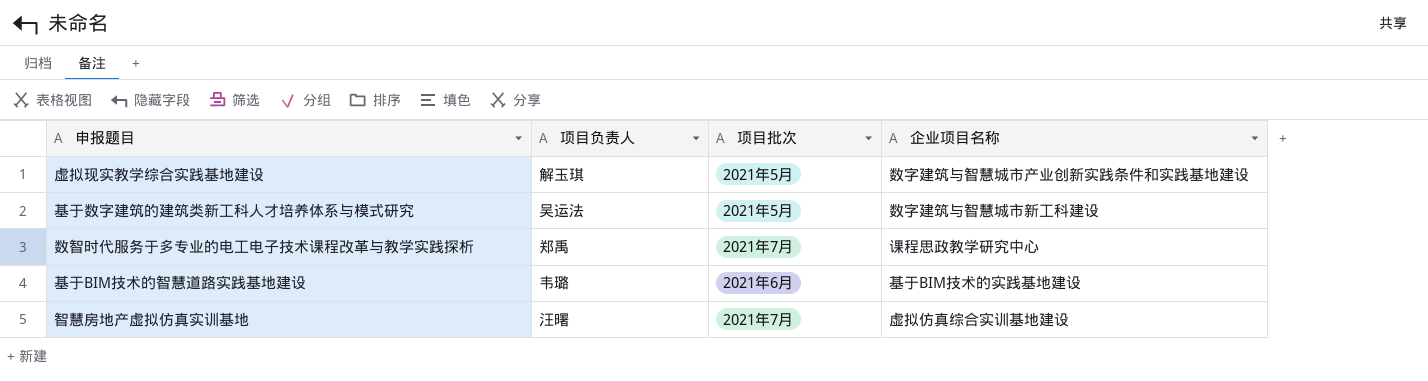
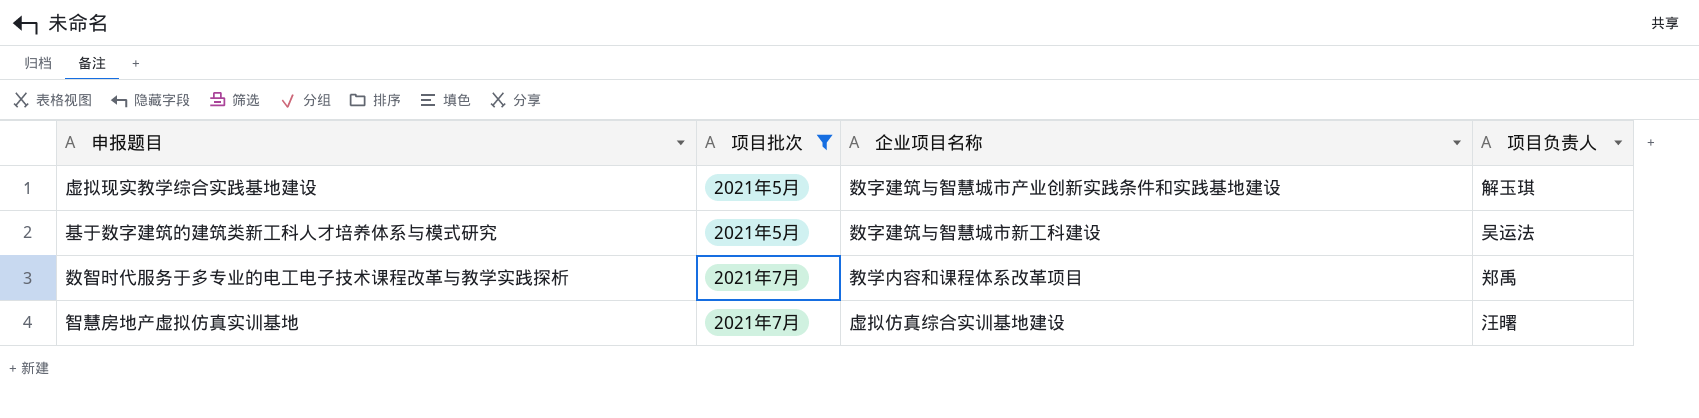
filter: none -> 项目批次 != 2021年6月
column 项目负责人 | position: 2 -> 4
数智时代服务于多专业的电工电子技术课程改革与教学实践探析 | 企业项目名称: 课程思政教学研究中心 -> 教学内容和课程体系改革项目

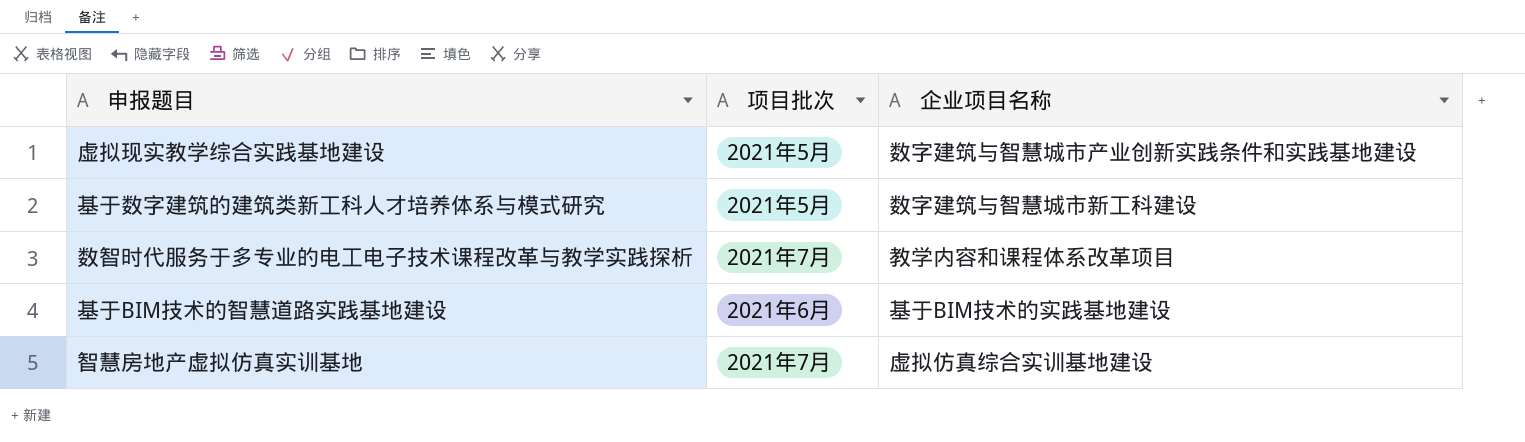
filter: 项目批次 != 2021年6月 -> none
column 项目负责人 | position: 4 -> none

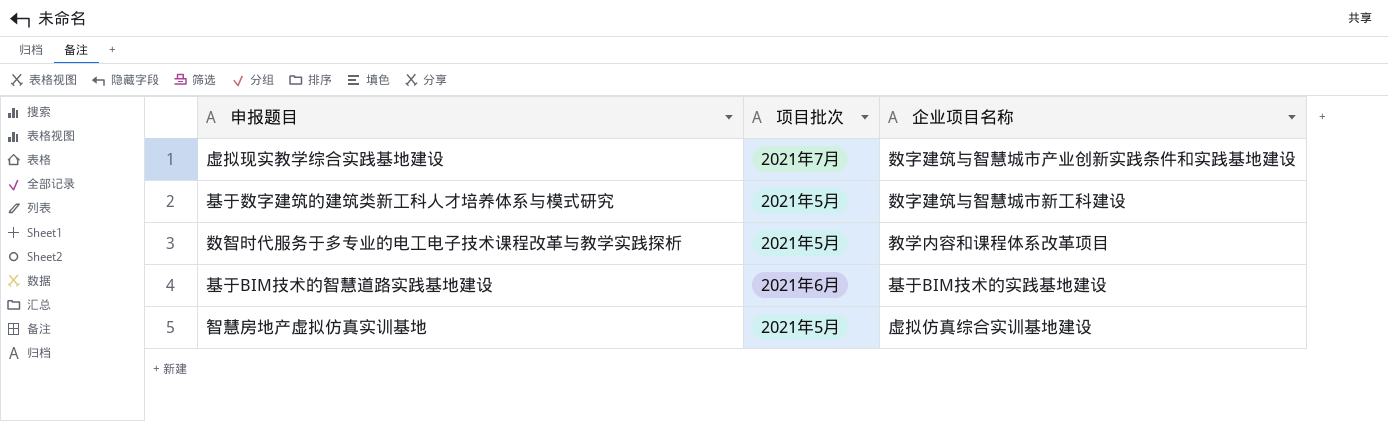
虚拟现实教学综合实践基地建设 | 项目批次: 2021年5月 -> 2021年7月
数智时代服务于多专业的电工电子技术课程改革与教学实践探析 | 项目批次: 2021年7月 -> 2021年5月
智慧房地产虚拟仿真实训基地 | 项目批次: 2021年7月 -> 2021年5月

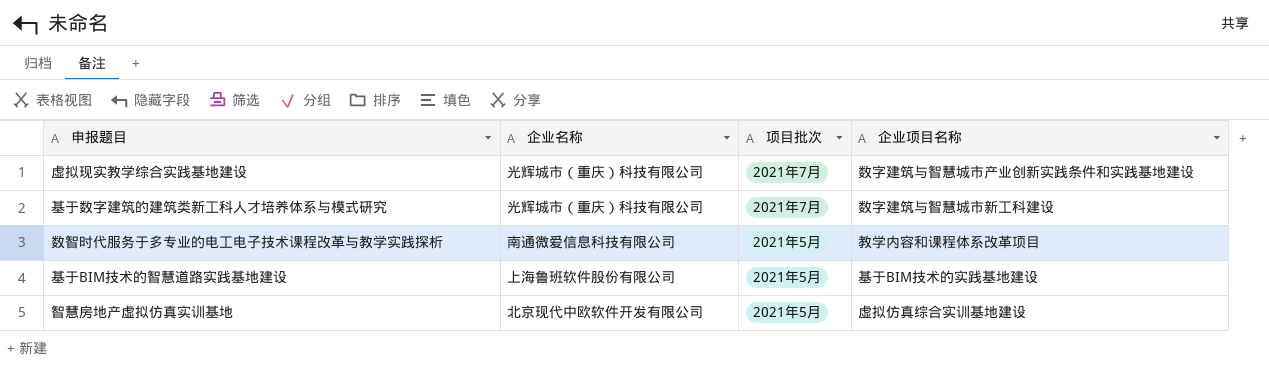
column 企业名称 | position: none -> 2
基于数字建筑的建筑类新工科人才培养体系与模式研究 | 项目批次: 2021年5月 -> 2021年7月
基于BIM技术的智慧道路实践基地建设 | 项目批次: 2021年6月 -> 2021年5月

